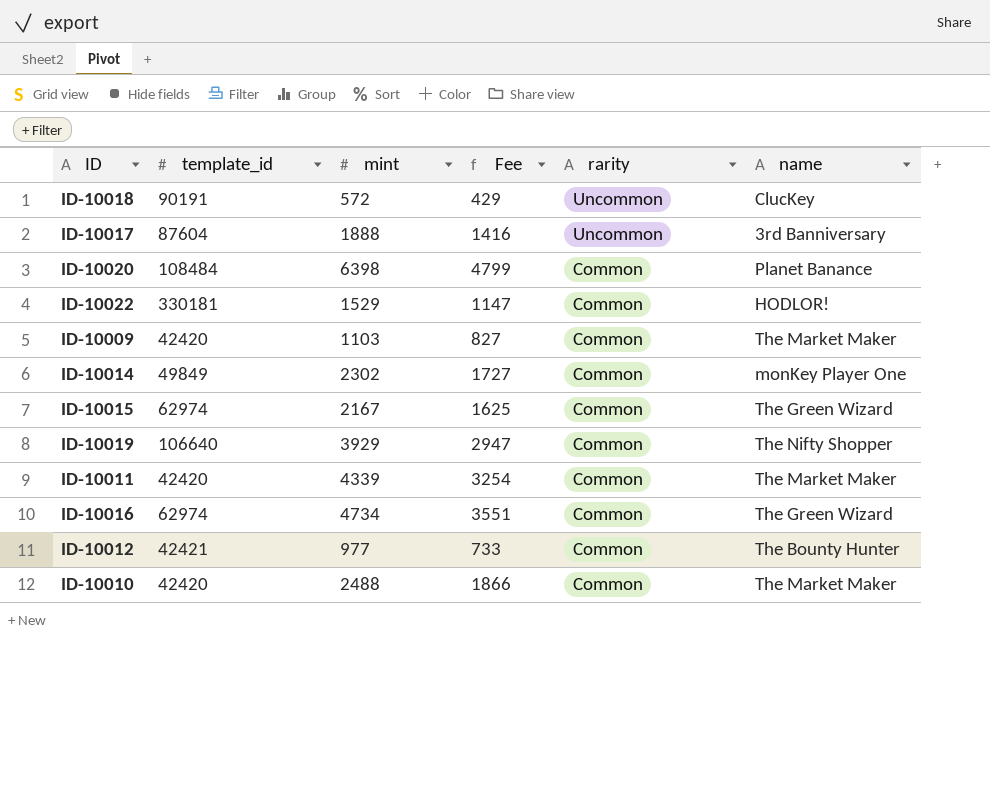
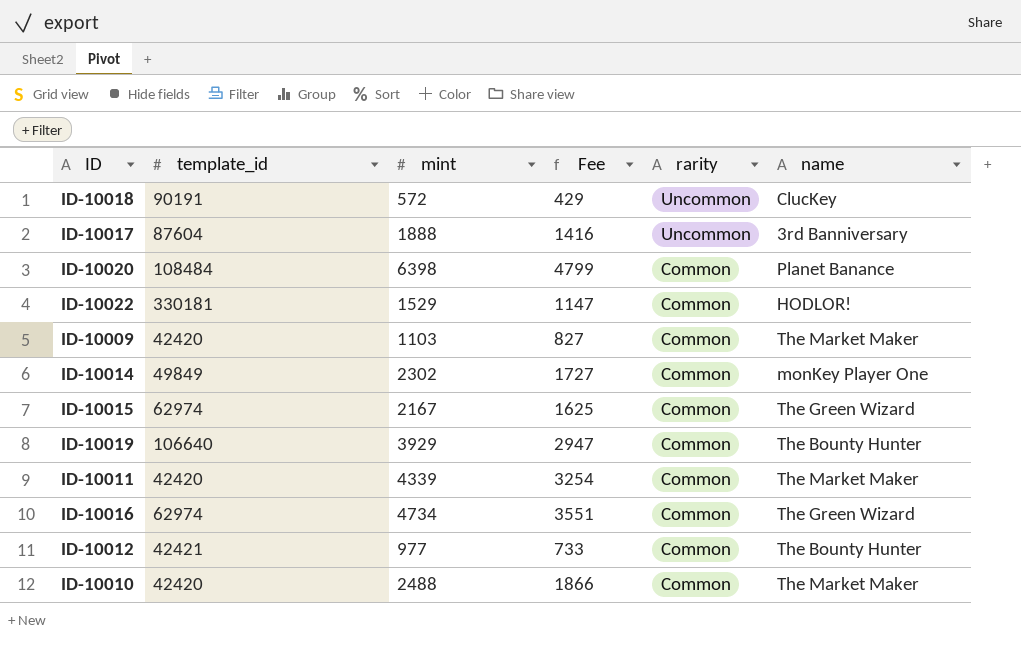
ID-10019 | name: The Nifty Shopper -> The Bounty Hunter

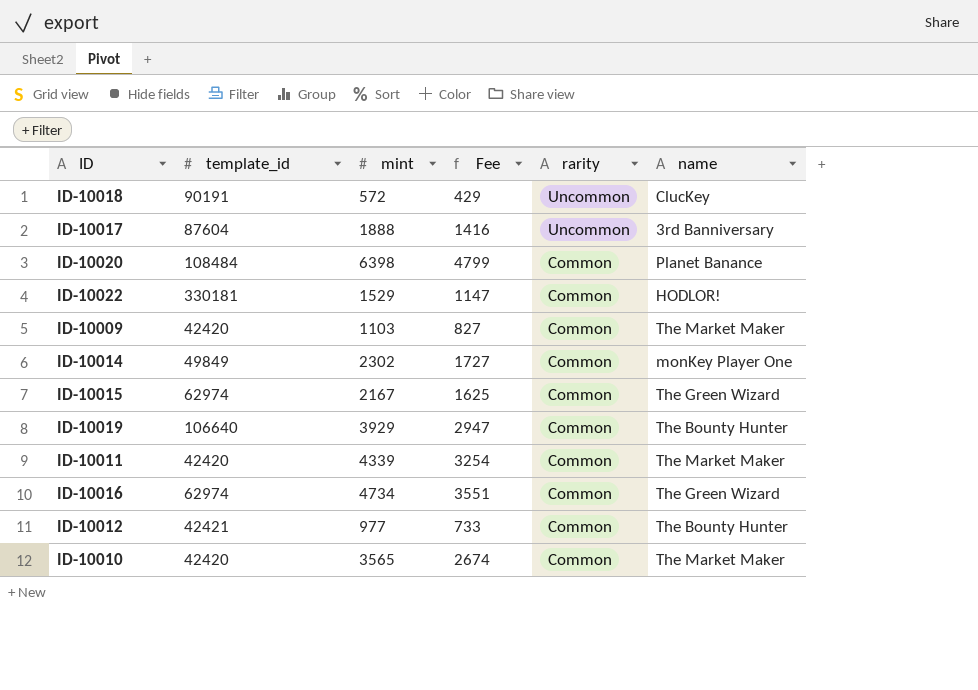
ID-10010 | mint: 2488 -> 3565
ID-10010 | Fee: 1866 -> 2674

